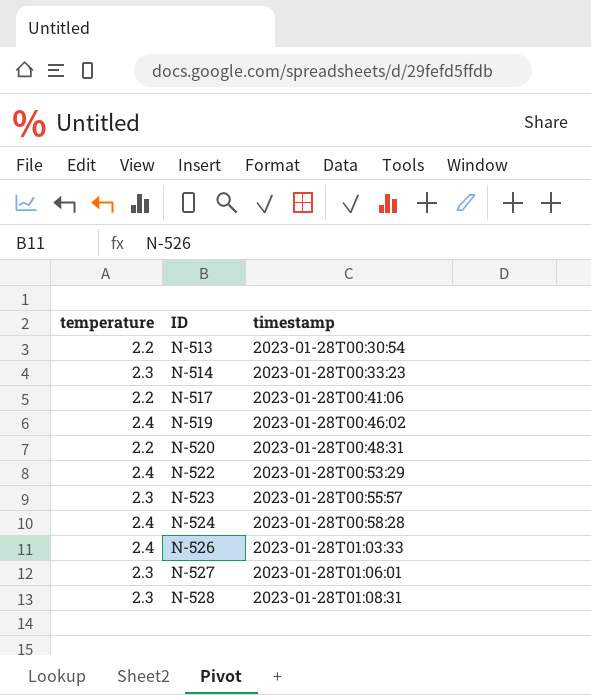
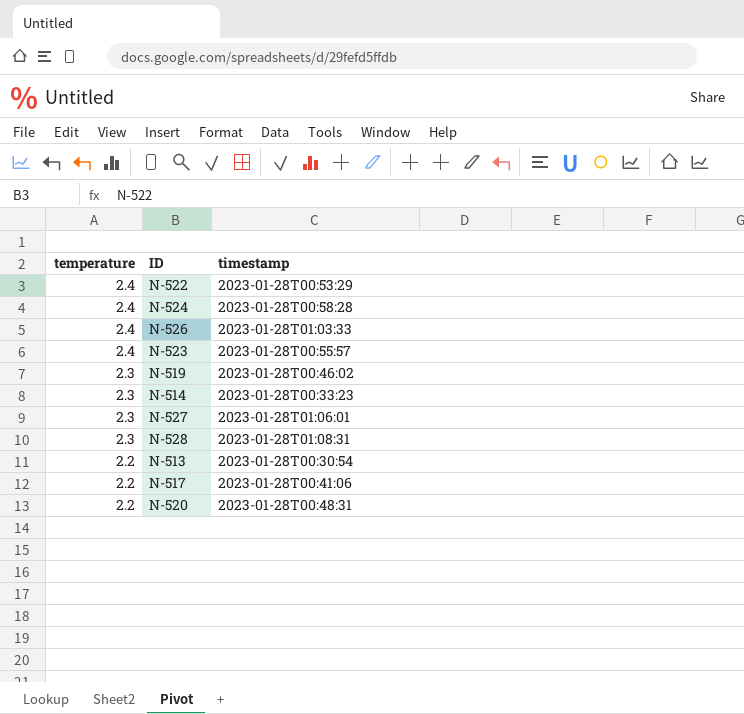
row order: ID ascending -> temperature descending
N-523 | temperature: 2.3 -> 2.4
N-519 | temperature: 2.4 -> 2.3

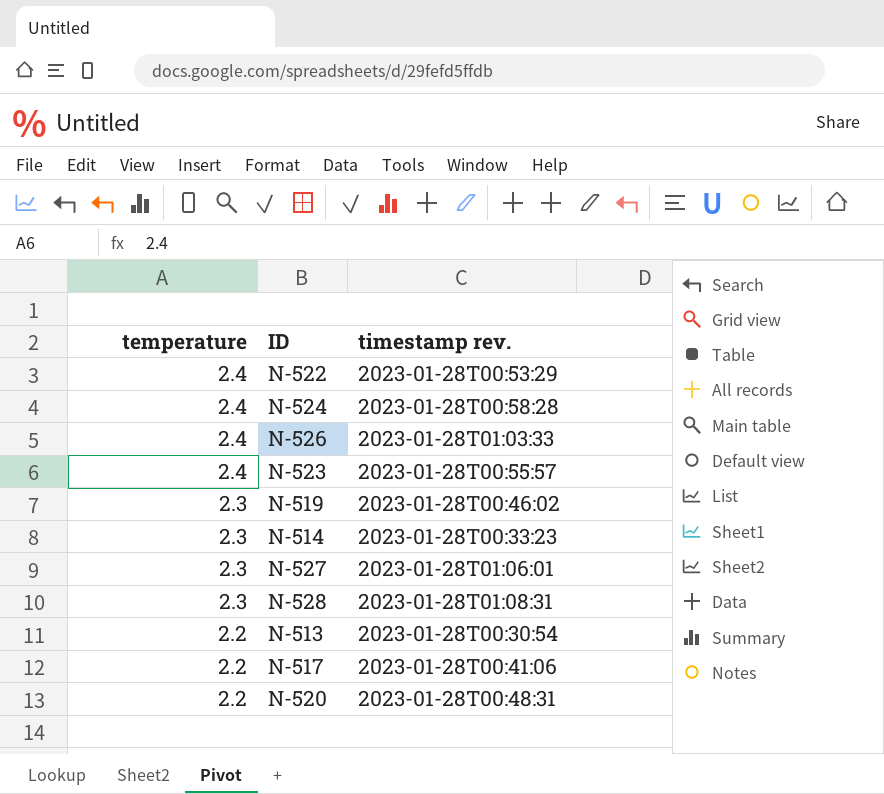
column name: timestamp -> timestamp rev.

